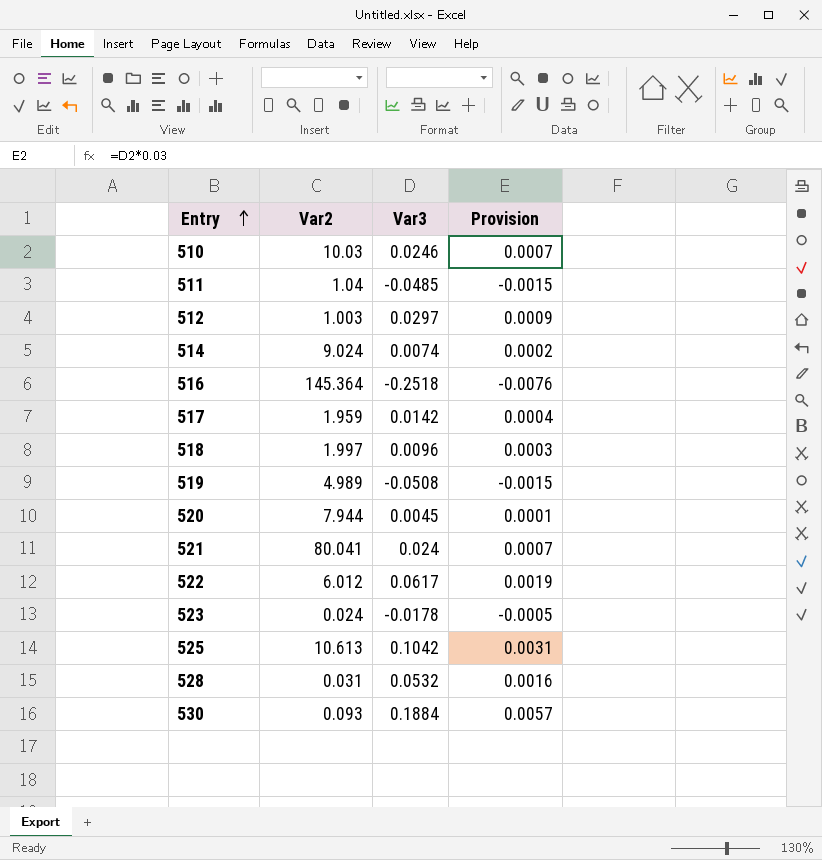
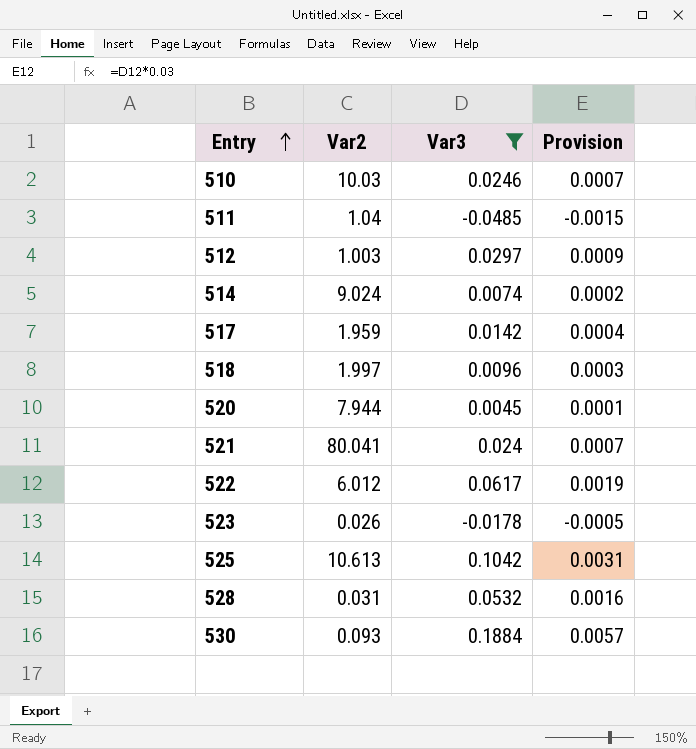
filter: none -> Var3 >= -0.0485
523 | Var2: 0.024 -> 0.026

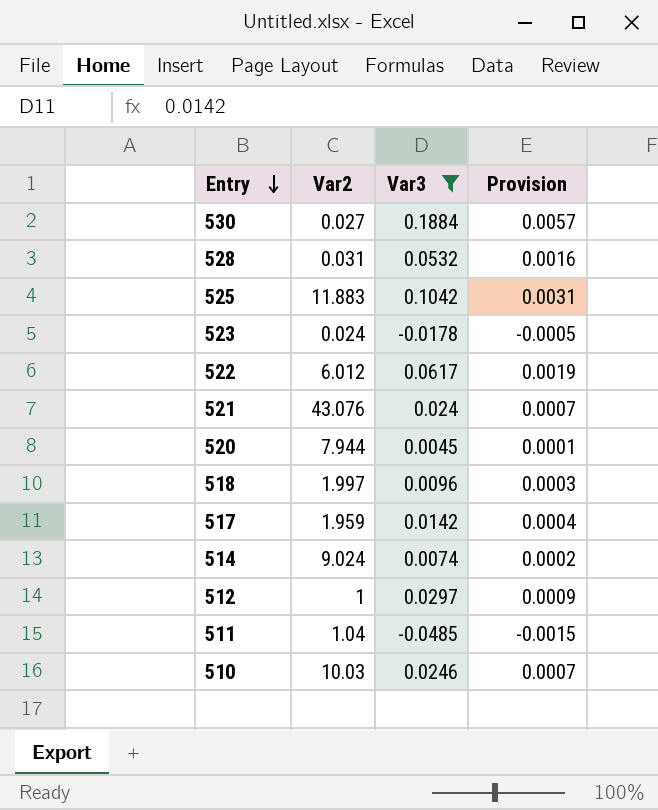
row order: Entry ascending -> Entry descending
530 | Var2: 0.093 -> 0.027
525 | Var2: 10.613 -> 11.883
523 | Var2: 0.026 -> 0.024
521 | Var2: 80.041 -> 43.076
512 | Var2: 1.003 -> 1

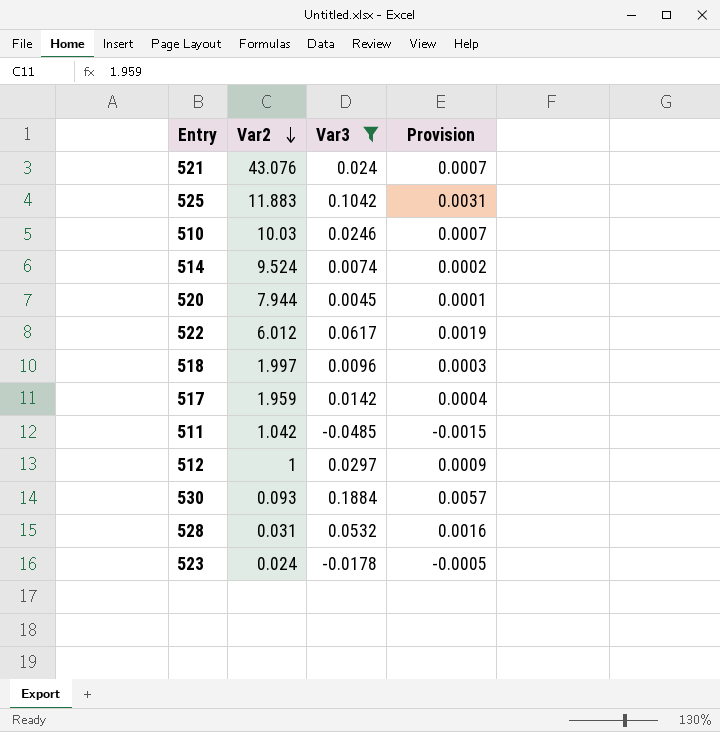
row order: Entry descending -> Var2 descending
514 | Var2: 9.024 -> 9.524
511 | Var2: 1.04 -> 1.042
530 | Var2: 0.027 -> 0.093

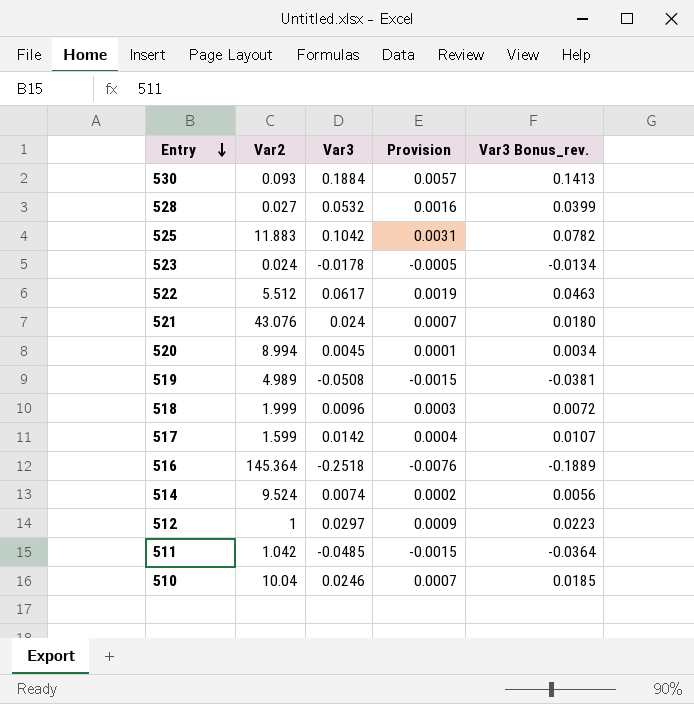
filter: Var3 >= -0.0485 -> none
row order: Var2 descending -> Entry descending
column Var3 Bonus_rev. | formula: none -> [Var3] * 0.75
528 | Var2: 0.031 -> 0.027
522 | Var2: 6.012 -> 5.512
520 | Var2: 7.944 -> 8.994
518 | Var2: 1.997 -> 1.999
517 | Var2: 1.959 -> 1.599
510 | Var2: 10.03 -> 10.04

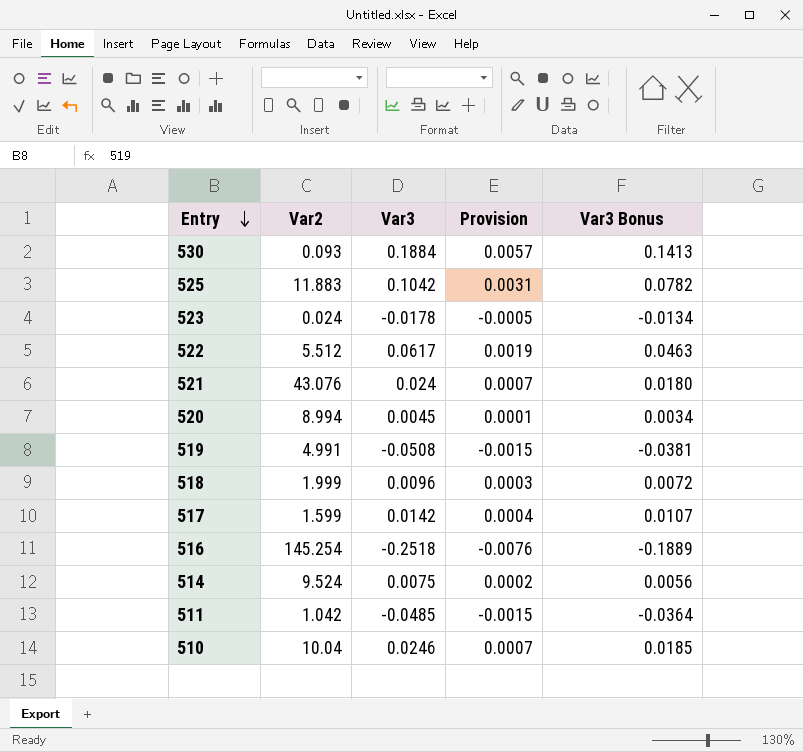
column name: Var3 Bonus_rev. -> Var3 Bonus
row 528: 0.027 | 0.0532 | 0.0016 | 0.0399 -> none
row 512: 1 | 0.0297 | 0.0009 | 0.0223 -> none
519 | Var2: 4.989 -> 4.991
516 | Var2: 145.364 -> 145.254
514 | Var3: 0.0074 -> 0.0075

